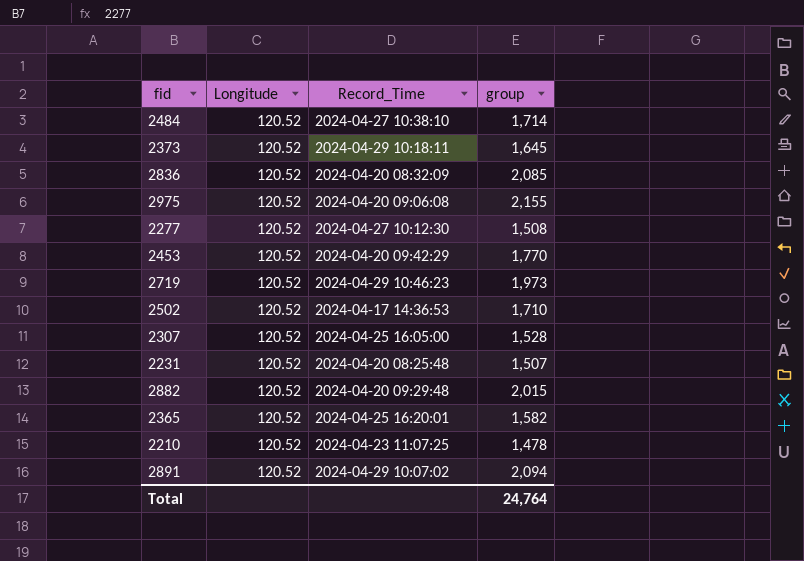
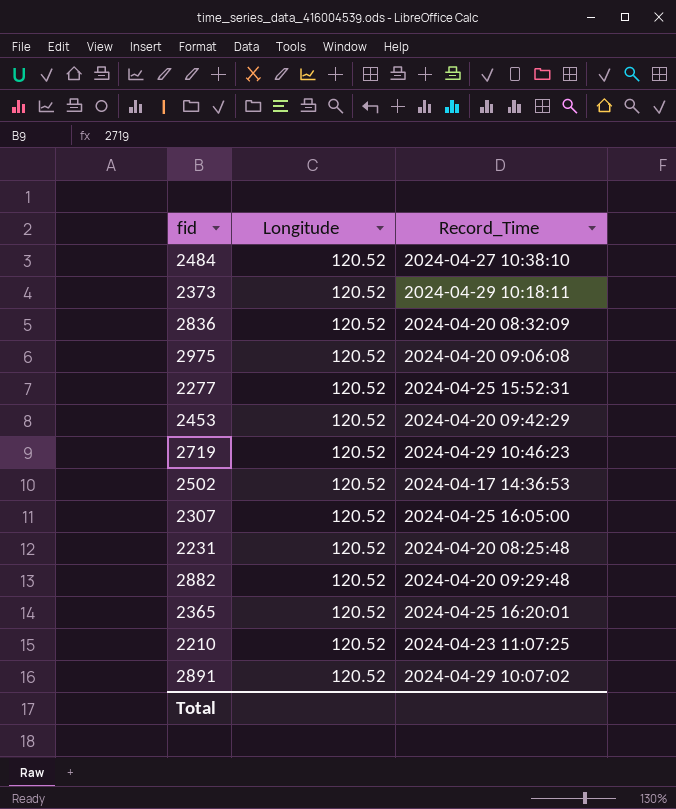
column group | position: 4 -> none
2277 | Record_Time: 2024-04-27 10:12:30 -> 2024-04-25 15:52:31

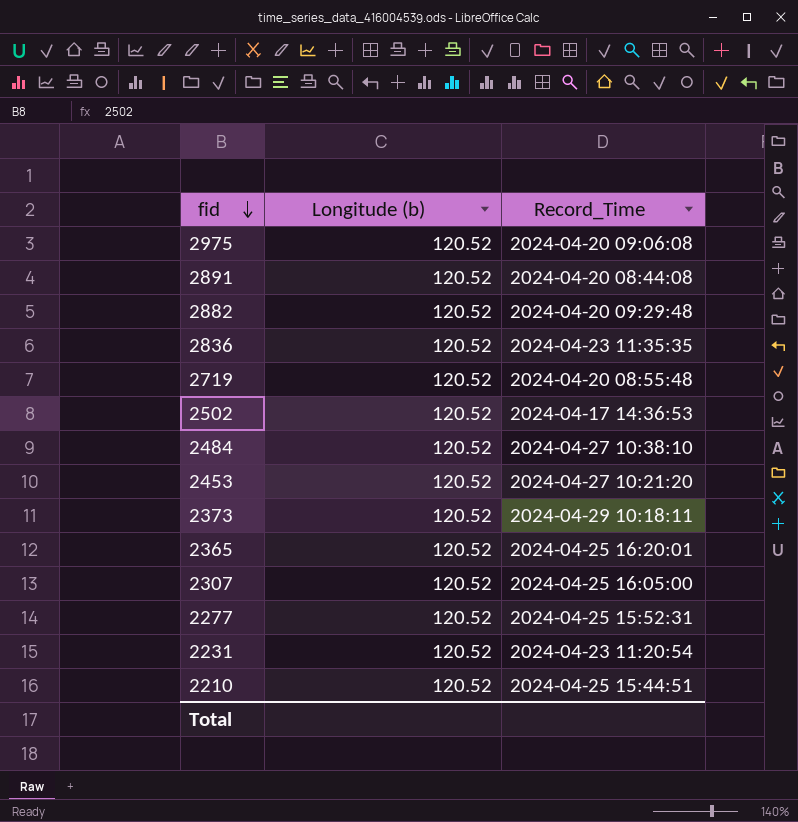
row order: none -> fid descending
column name: Longitude -> Longitude (b)
2891 | Record_Time: 2024-04-29 10:07:02 -> 2024-04-20 08:44:08
2836 | Record_Time: 2024-04-20 08:32:09 -> 2024-04-23 11:35:35
2719 | Record_Time: 2024-04-29 10:46:23 -> 2024-04-20 08:55:48
2453 | Record_Time: 2024-04-20 09:42:29 -> 2024-04-27 10:21:20
2231 | Record_Time: 2024-04-20 08:25:48 -> 2024-04-23 11:20:54
2210 | Record_Time: 2024-04-23 11:07:25 -> 2024-04-25 15:44:51

